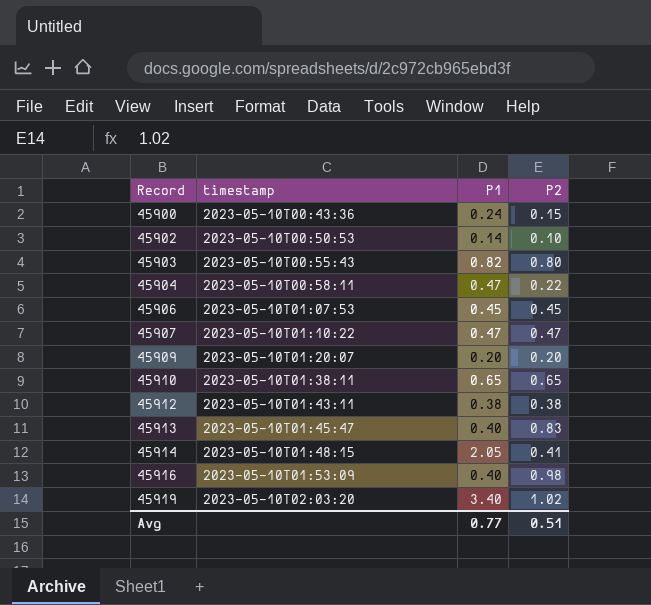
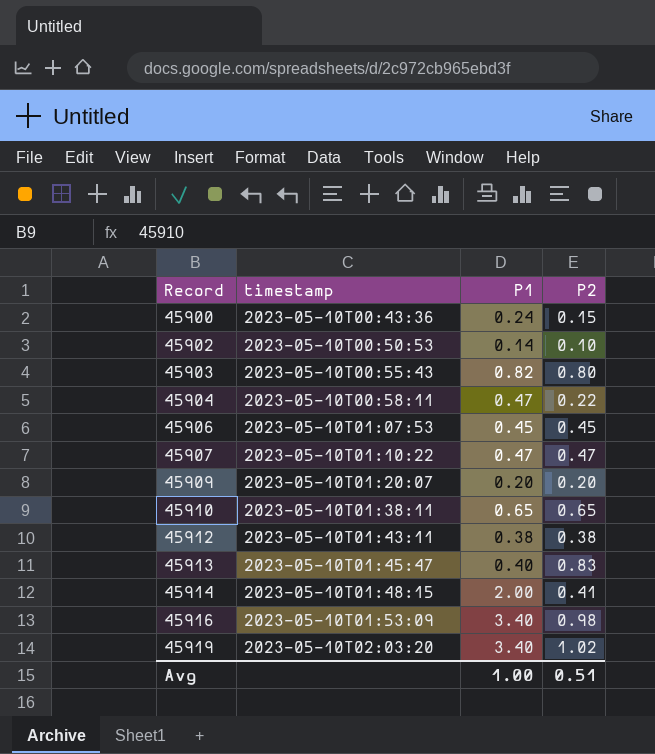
45914 | P1: 2.05 -> 2.00
45916 | P1: 0.40 -> 3.40
Avg | P1: 0.77 -> 1.00

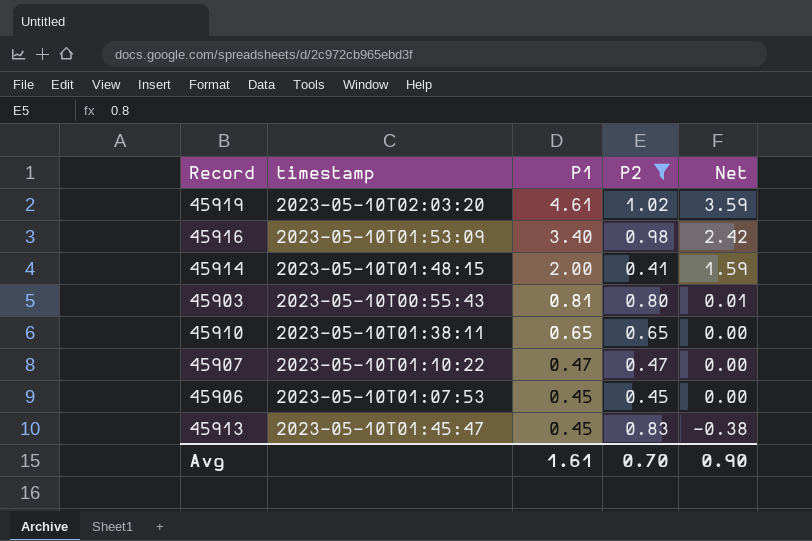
filter: none -> P2 >= 0.41
row order: Record ascending -> P1 descending
column Net | formula: none -> [P1] - [P2]
45919 | P1: 3.40 -> 4.61
45903 | P1: 0.82 -> 0.81
45913 | P1: 0.40 -> 0.45
Avg | P1: 1.00 -> 1.61
Avg | P2: 0.51 -> 0.70

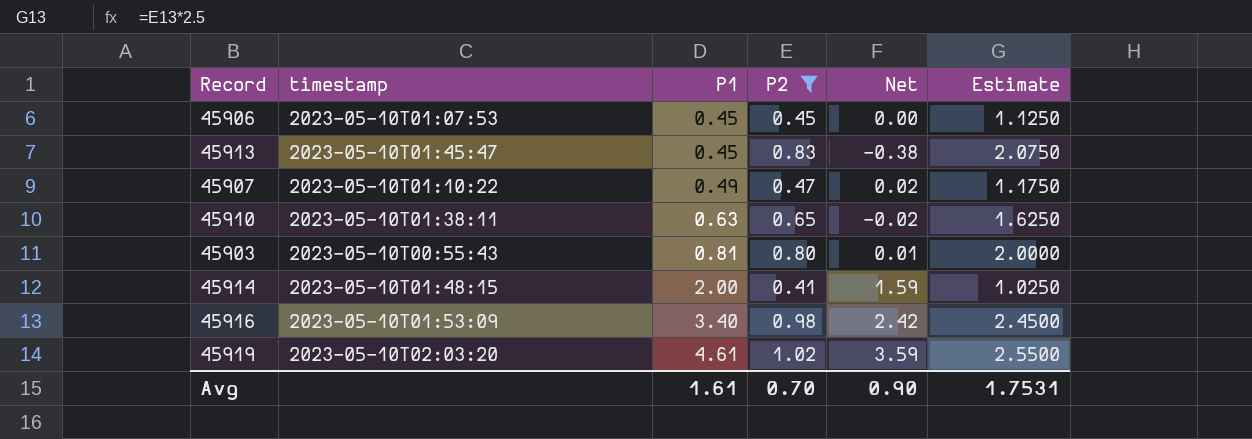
row order: P1 descending -> P1 ascending
column Estimate | formula: none -> [P2] * 2.5
45907 | P1: 0.47 -> 0.49
45907 | Net: 0.00 -> 0.02
45910 | P1: 0.65 -> 0.63
45910 | Net: 0.00 -> -0.02

